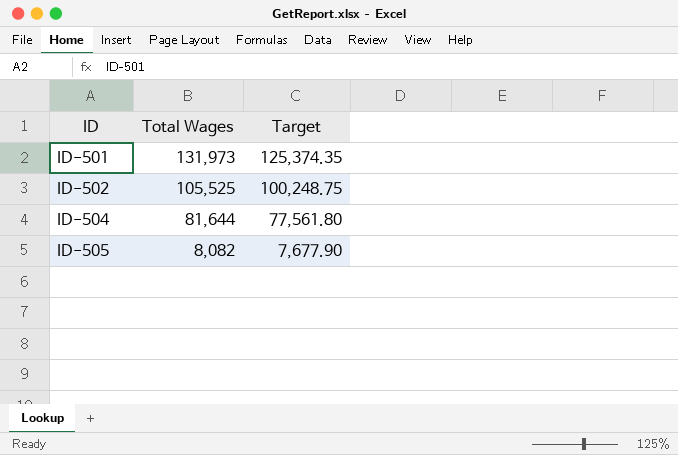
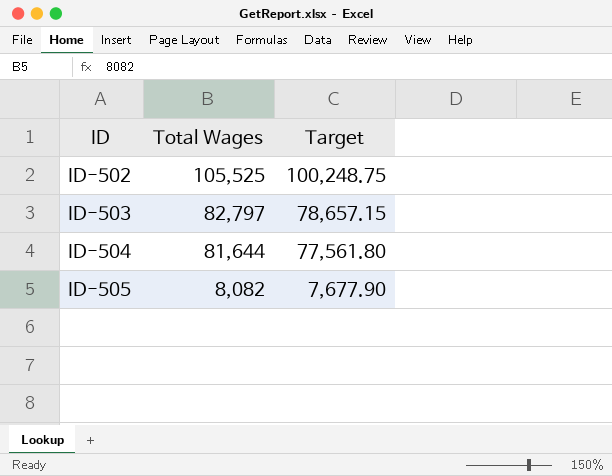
row ID-501: 131,973 | 125,374.35 -> none
row ID-503: none -> 82,797 | 78,657.15

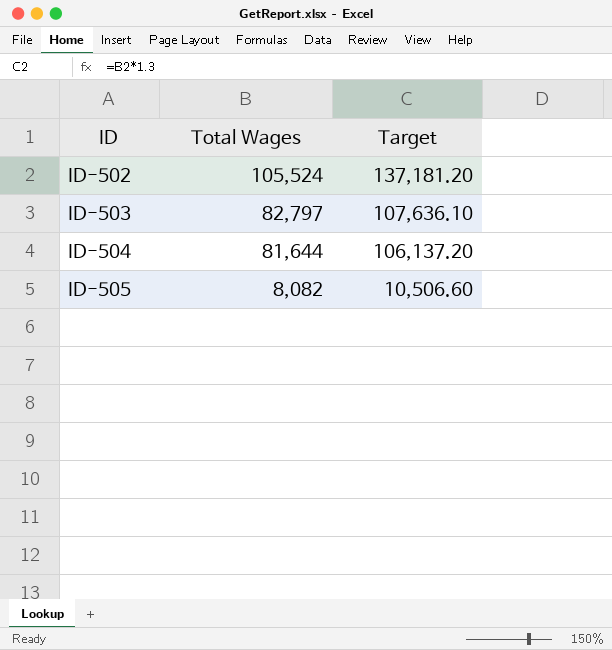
column Target | formula: [Total Wages] * 0.95 -> [Total Wages] * 1.3
ID-502 | Total Wages: 105,525 -> 105,524

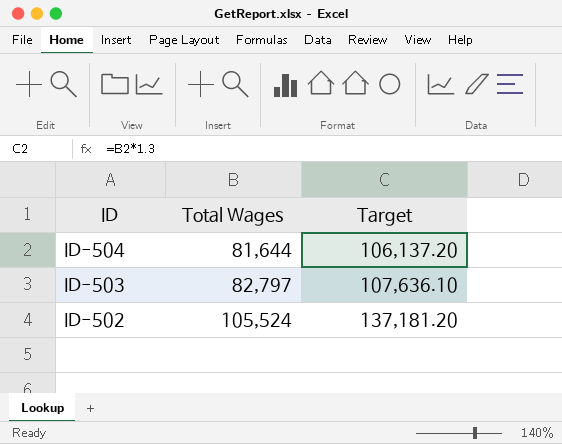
row order: ID ascending -> ID descending
row ID-505: 8,082 | 10,506.60 -> none

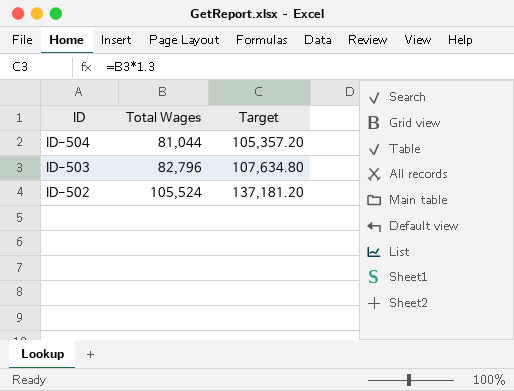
ID-504 | Total Wages: 81,644 -> 81,044
ID-504 | Target: 106,137.20 -> 105,357.20
ID-503 | Total Wages: 82,797 -> 82,796
ID-503 | Target: 107,636.10 -> 107,634.80

